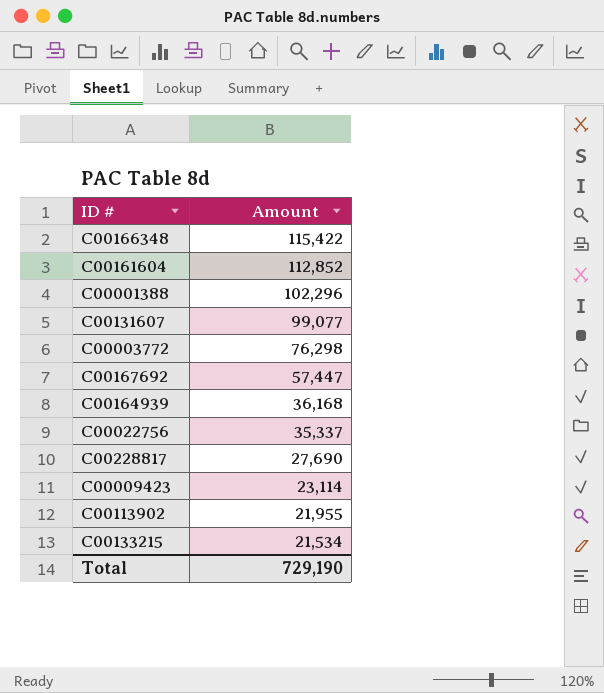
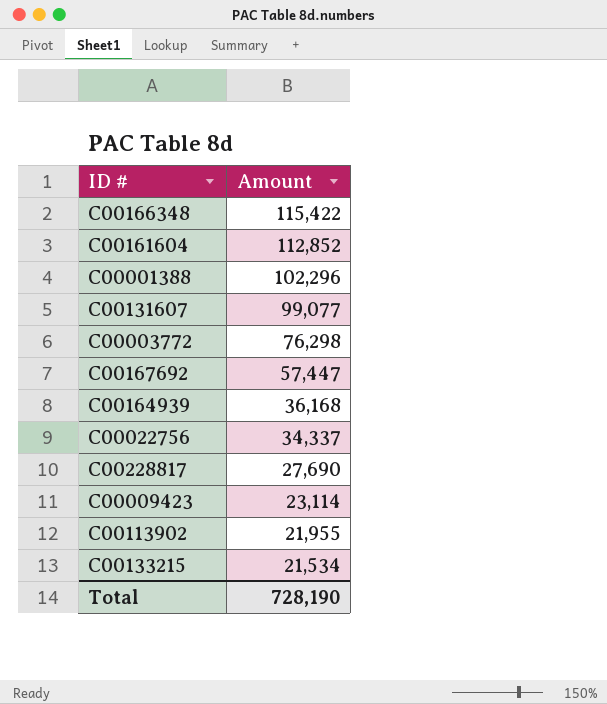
C00022756 | Amount: 35,337 -> 34,337
Total | Amount: 729,190 -> 728,190

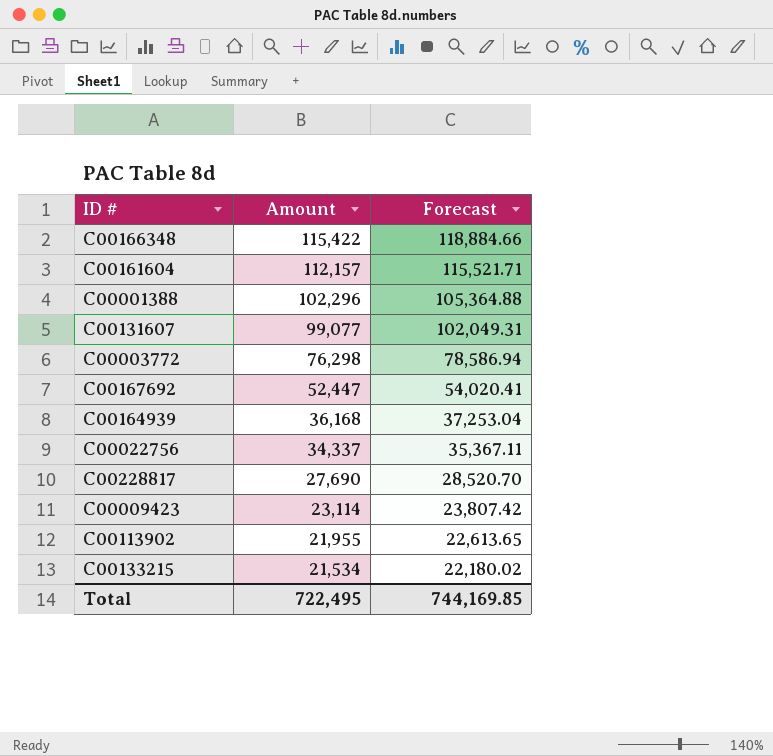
column Forecast | formula: none -> [Amount] * 1.03
C00161604 | Amount: 112,852 -> 112,157
C00167692 | Amount: 57,447 -> 52,447
Total | Amount: 728,190 -> 722,495

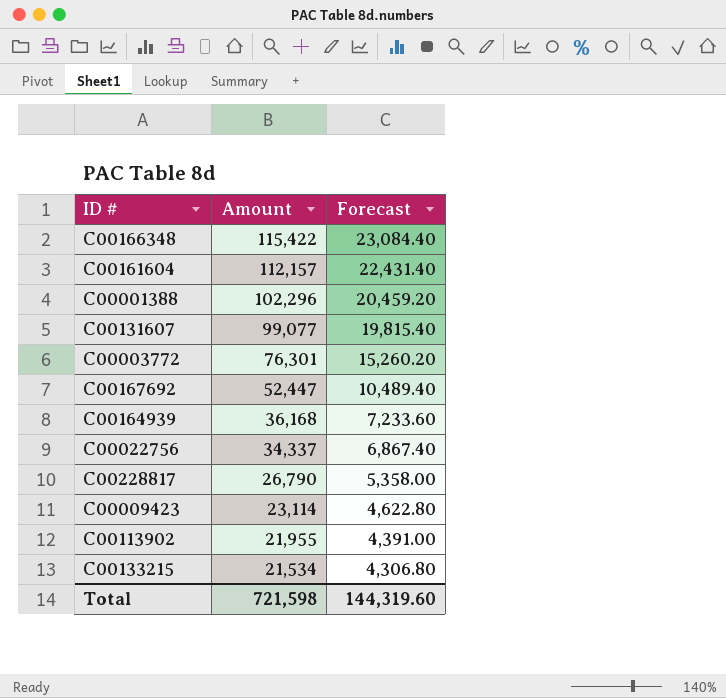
column Forecast | formula: [Amount] * 1.03 -> [Amount] * 0.2
C00003772 | Amount: 76,298 -> 76,301
C00228817 | Amount: 27,690 -> 26,790
Total | Amount: 722,495 -> 721,598
Total | Forecast: 744,169.85 -> 144,319.60

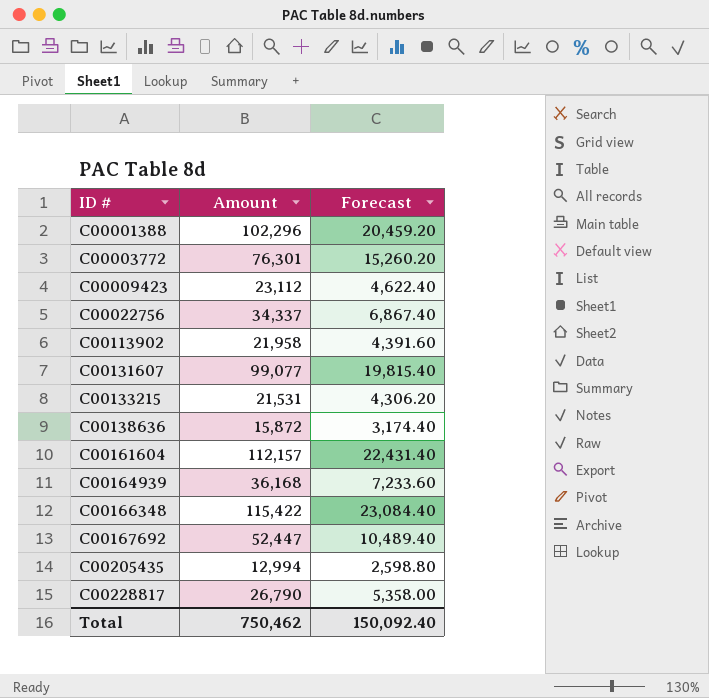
row order: Amount descending -> ID # ascending
C00009423 | Amount: 23,114 -> 23,112
C00009423 | Forecast: 4,622.80 -> 4,622.40
C00113902 | Amount: 21,955 -> 21,958
C00113902 | Forecast: 4,391.00 -> 4,391.60
C00133215 | Amount: 21,534 -> 21,531
C00133215 | Forecast: 4,306.80 -> 4,306.20
row C00138636: none -> 15,872 | 3,174.40
row C00205435: none -> 12,994 | 2,598.80
Total | Amount: 721,598 -> 750,462
Total | Forecast: 144,319.60 -> 150,092.40

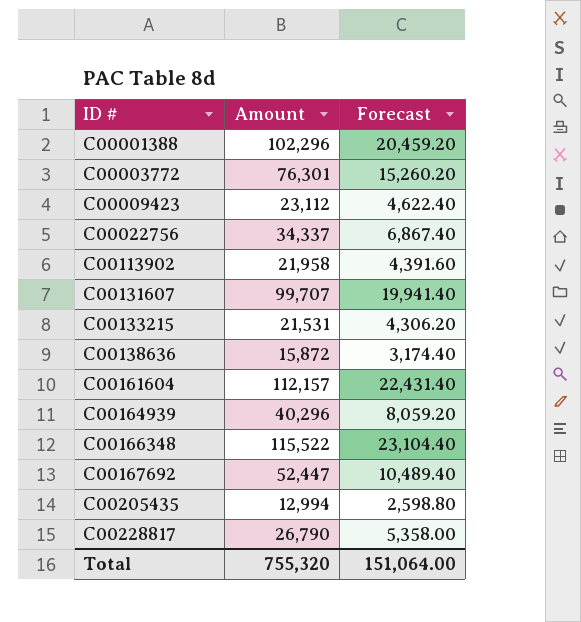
C00131607 | Amount: 99,077 -> 99,707
C00131607 | Forecast: 19,815.40 -> 19,941.40
C00164939 | Amount: 36,168 -> 40,296
C00164939 | Forecast: 7,233.60 -> 8,059.20
C00166348 | Amount: 115,422 -> 115,522
C00166348 | Forecast: 23,084.40 -> 23,104.40
Total | Amount: 750,462 -> 755,320
Total | Forecast: 150,092.40 -> 151,064.00

